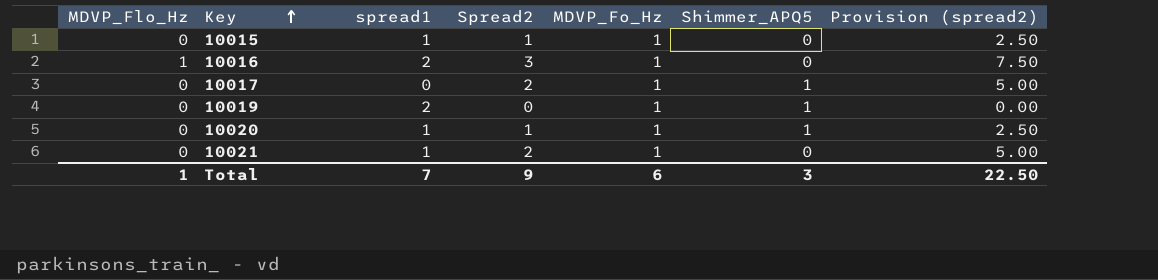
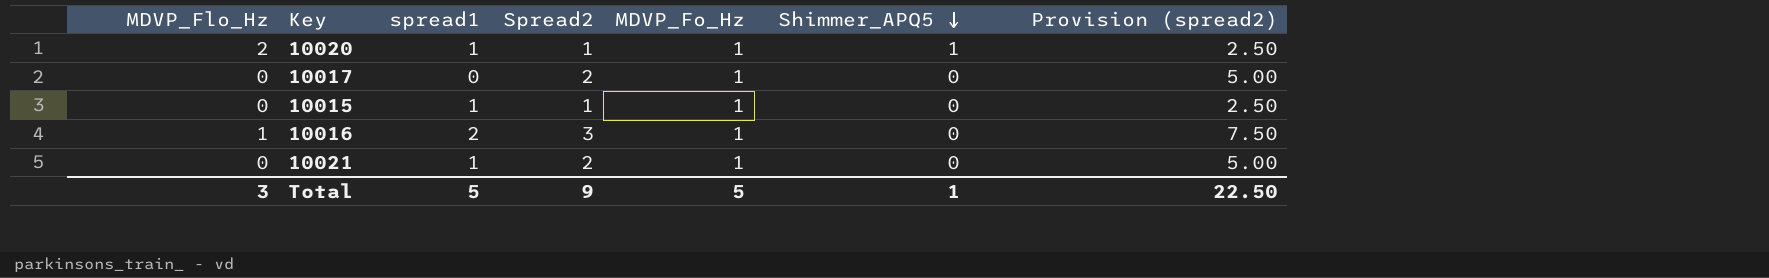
row order: Key ascending -> Shimmer_APQ5 descending
row 10019: 0 | 2 | 0 | 1 | 1 | 0.00 -> none
10020 | MDVP_Flo_Hz: 0 -> 2
10017 | Shimmer_APQ5: 1 -> 0
Total | MDVP_Flo_Hz: 1 -> 3
Total | spread1: 7 -> 5
Total | MDVP_Fo_Hz: 6 -> 5
Total | Shimmer_APQ5: 3 -> 1

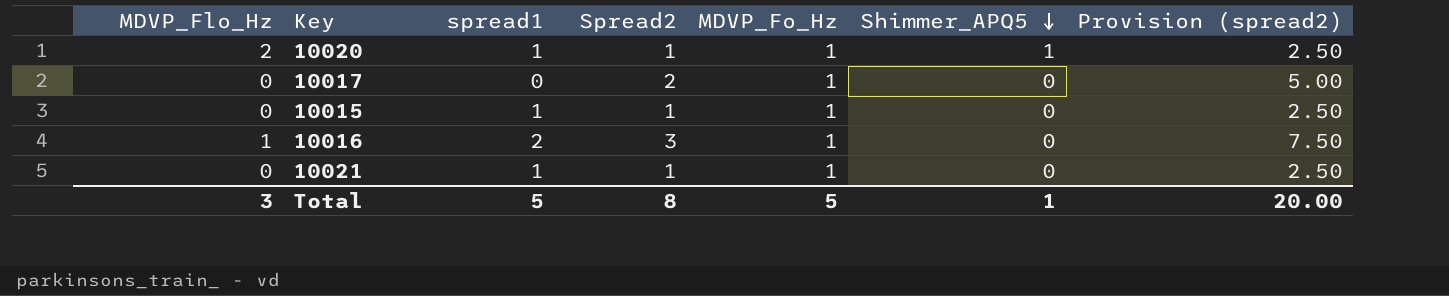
10021 | Spread2: 2 -> 1
10021 | Provision (spread2): 5.00 -> 2.50
Total | Spread2: 9 -> 8
Total | Provision (spread2): 22.50 -> 20.00

